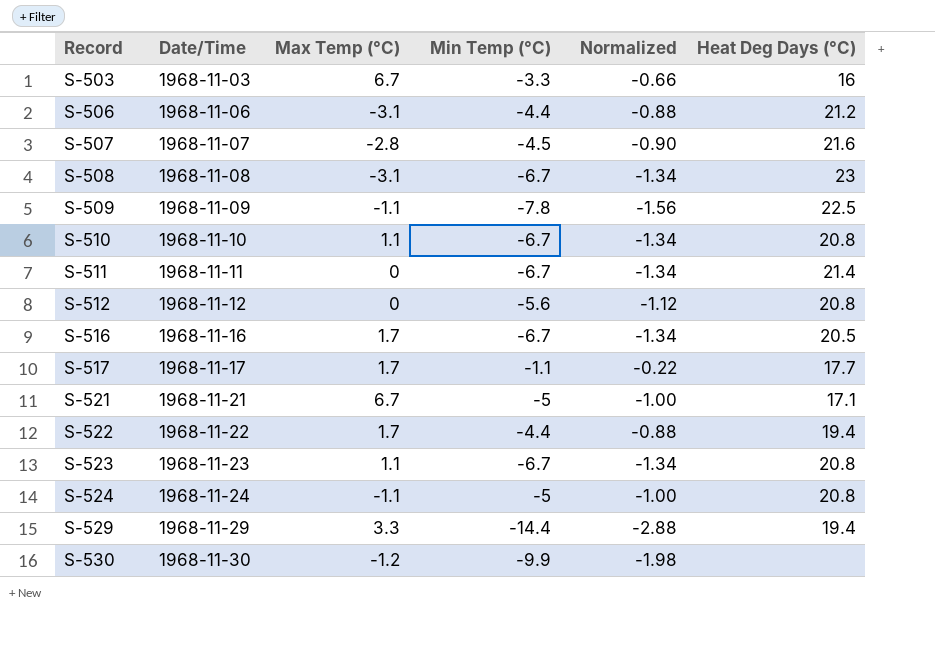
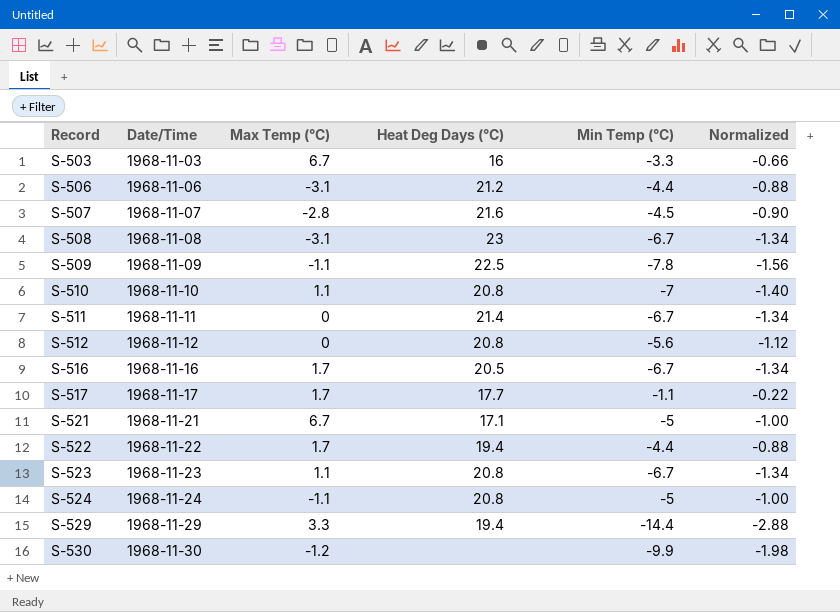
column Heat Deg Days (°C) | position: 6 -> 4
S-510 | Min Temp (°C): -6.7 -> -7
S-510 | Normalized: -1.34 -> -1.40

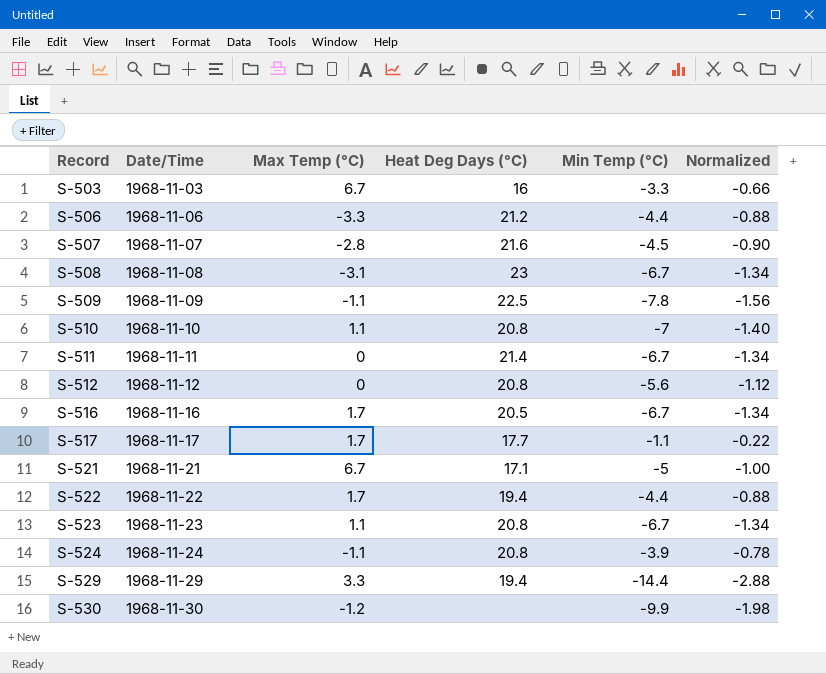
S-506 | Max Temp (°C): -3.1 -> -3.3
S-524 | Min Temp (°C): -5 -> -3.9
S-524 | Normalized: -1.00 -> -0.78

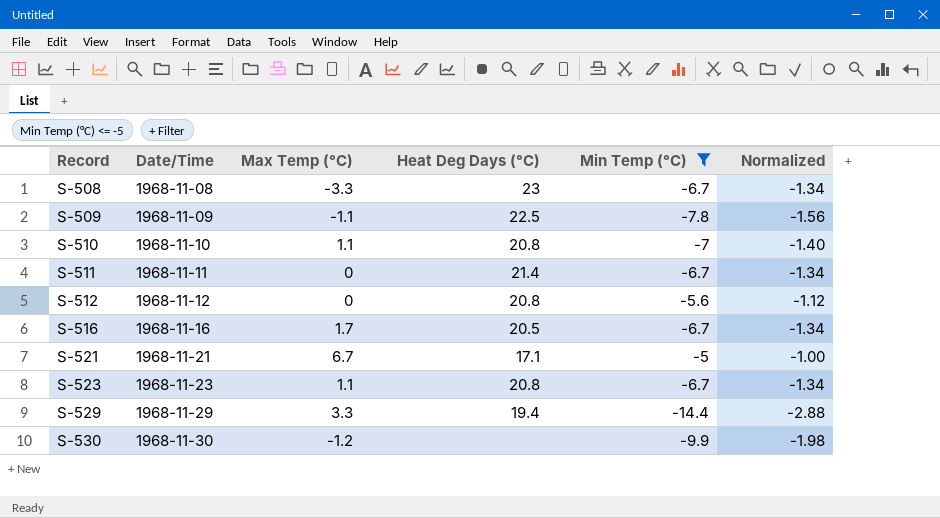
filter: none -> Min Temp (°C) <= -5
S-508 | Max Temp (°C): -3.1 -> -3.3

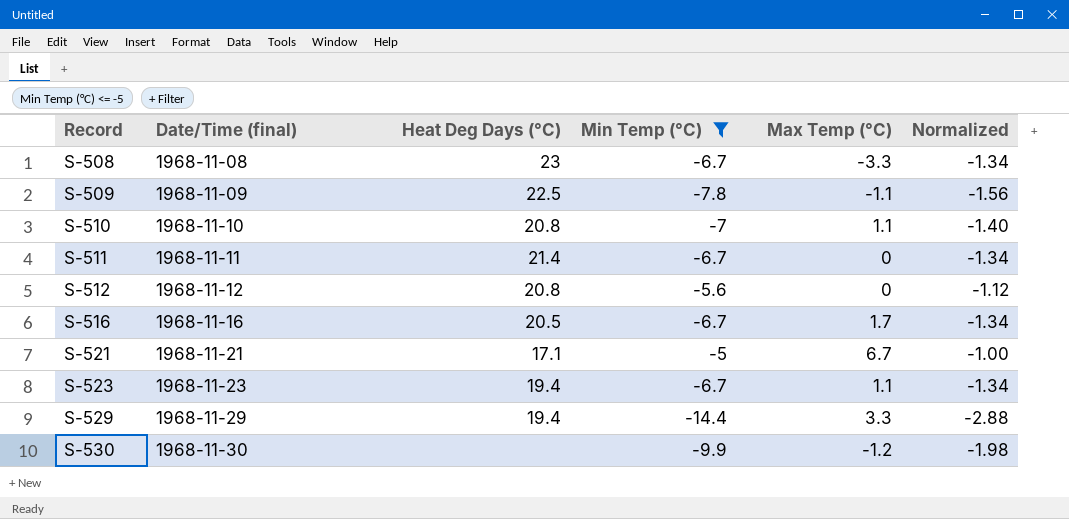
column name: Date/Time -> Date/Time (final)
column Max Temp (°C) | position: 3 -> 5
S-523 | Heat Deg Days (°C): 20.8 -> 19.4

